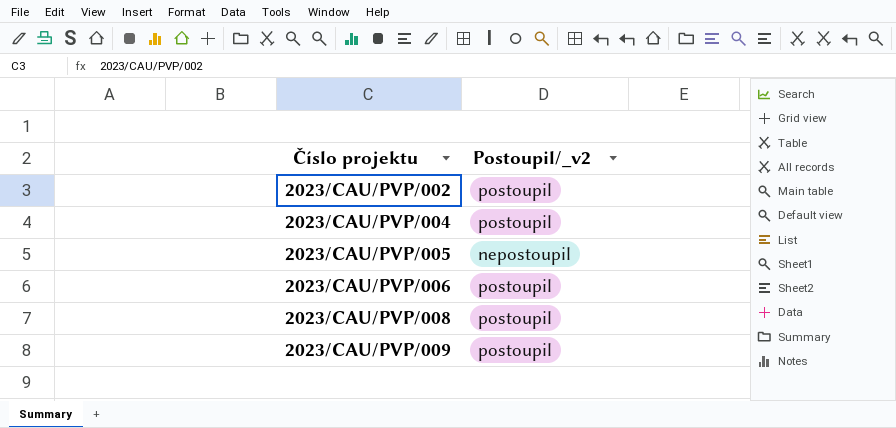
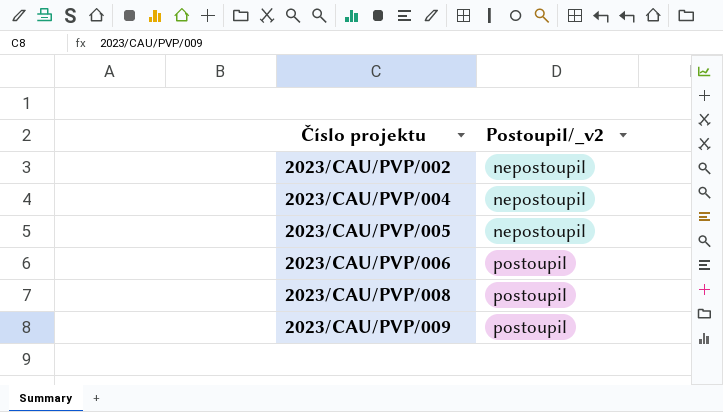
2023/CAU/PVP/002 | Postoupil/_v2: postoupil -> nepostoupil
2023/CAU/PVP/004 | Postoupil/_v2: postoupil -> nepostoupil

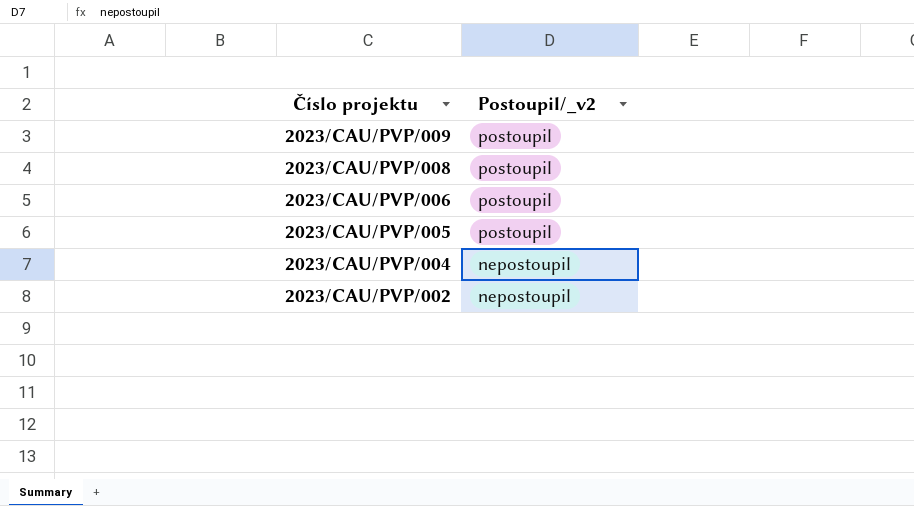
row order: Číslo projektu ascending -> Číslo projektu descending
2023/CAU/PVP/005 | Postoupil/_v2: nepostoupil -> postoupil

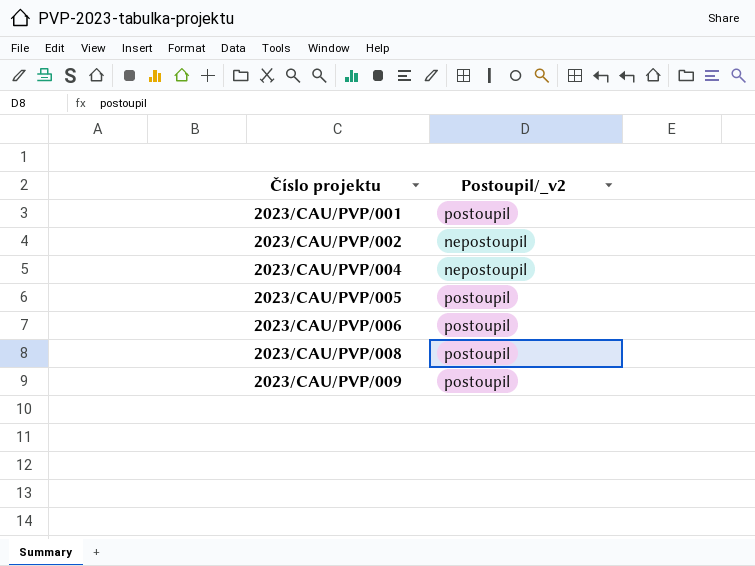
row order: Číslo projektu descending -> Číslo projektu ascending
row 2023/CAU/PVP/001: none -> postoupil

